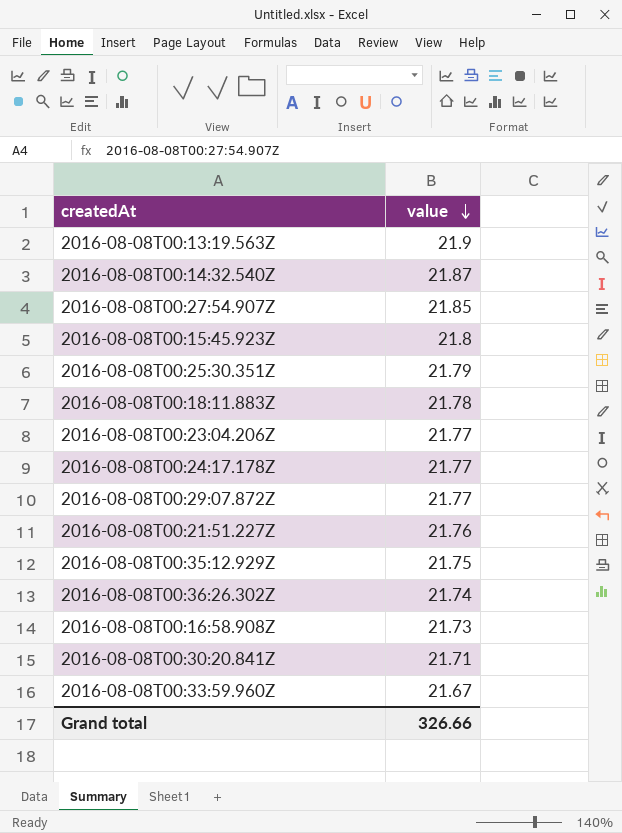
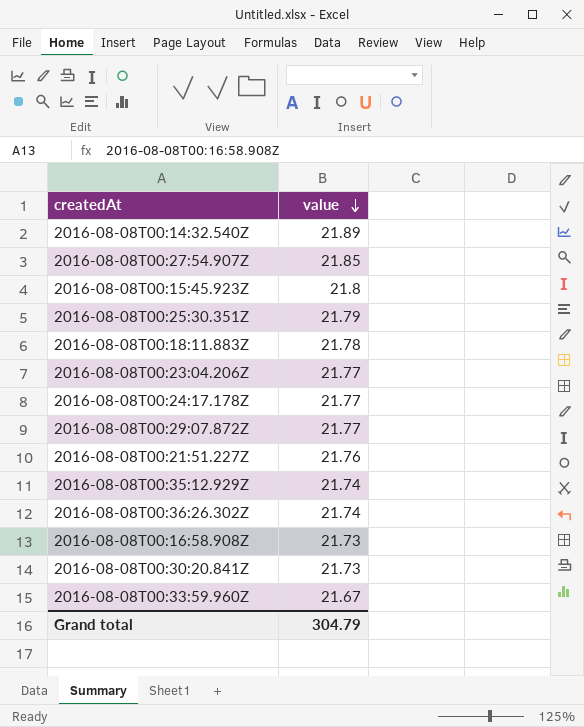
row 2016-08-08T00:13:19.563Z: 21.9 -> none
2016-08-08T00:14:32.540Z | value: 21.87 -> 21.89
2016-08-08T00:35:12.929Z | value: 21.75 -> 21.74
2016-08-08T00:30:20.841Z | value: 21.71 -> 21.73
Grand total | value: 326.66 -> 304.79

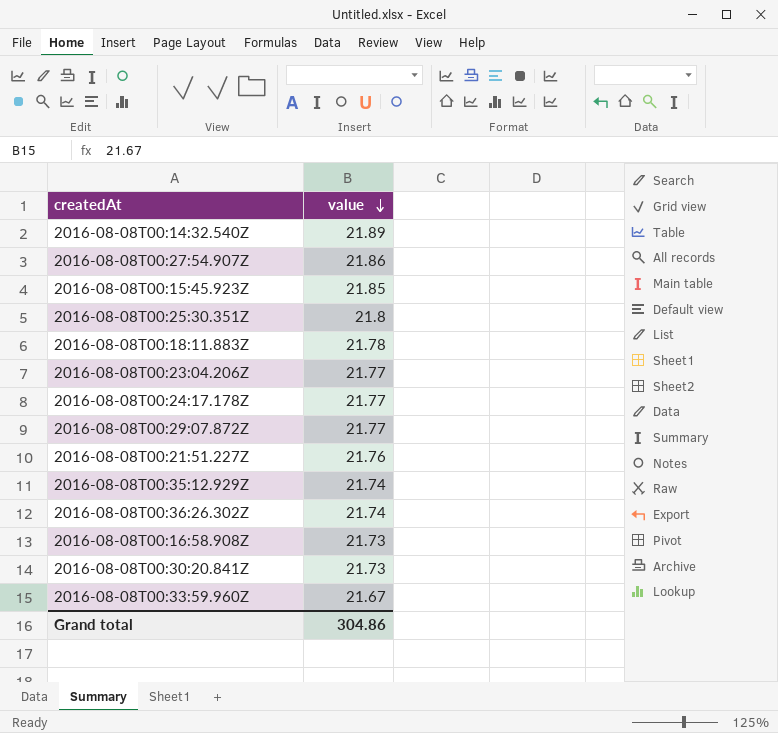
2016-08-08T00:27:54.907Z | value: 21.85 -> 21.86
2016-08-08T00:15:45.923Z | value: 21.8 -> 21.85
2016-08-08T00:25:30.351Z | value: 21.79 -> 21.8
Grand total | value: 304.79 -> 304.86

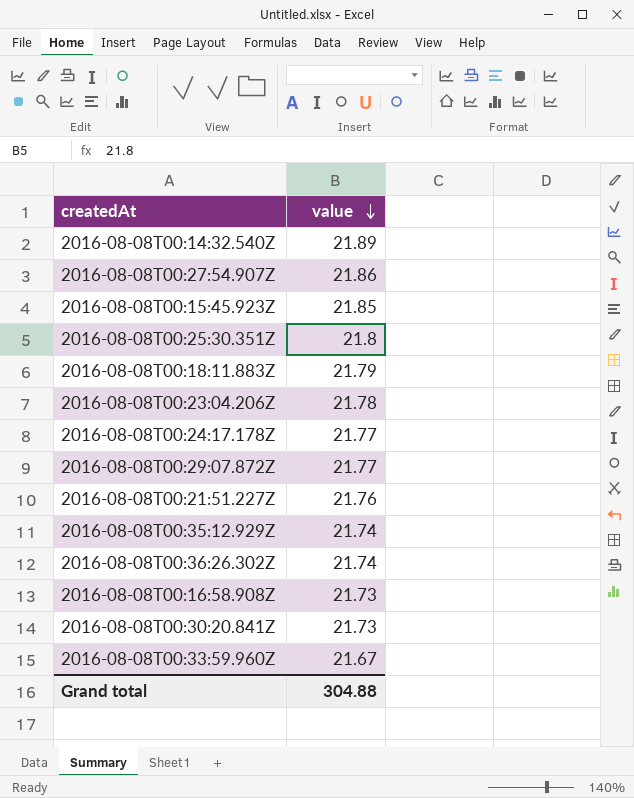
2016-08-08T00:18:11.883Z | value: 21.78 -> 21.79
2016-08-08T00:23:04.206Z | value: 21.77 -> 21.78
Grand total | value: 304.86 -> 304.88

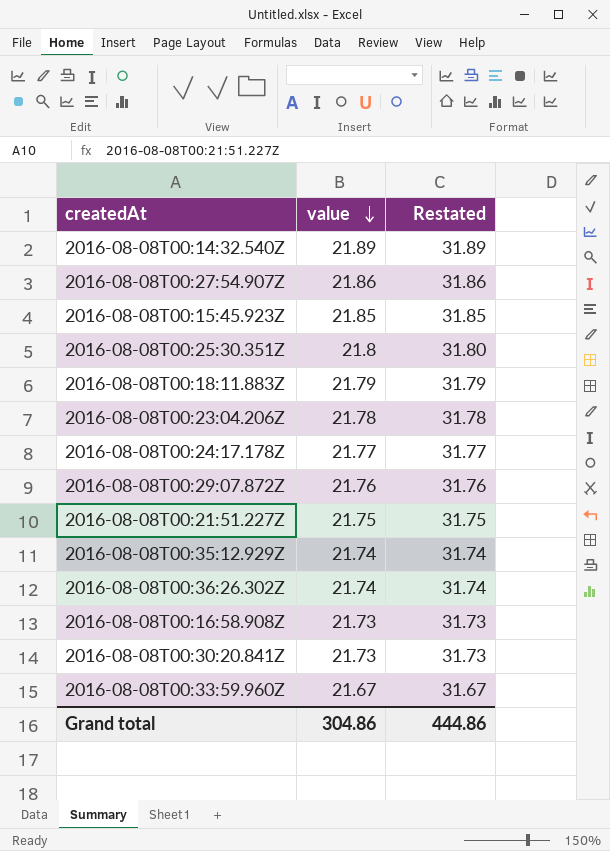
column Restated | formula: none -> [value] + 10
2016-08-08T00:29:07.872Z | value: 21.77 -> 21.76
2016-08-08T00:21:51.227Z | value: 21.76 -> 21.75
Grand total | value: 304.88 -> 304.86

